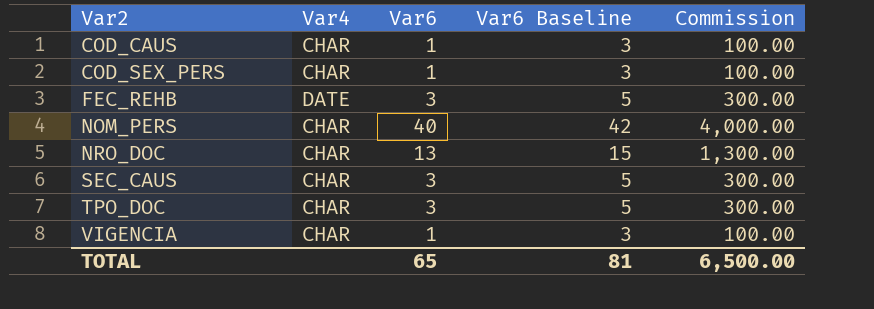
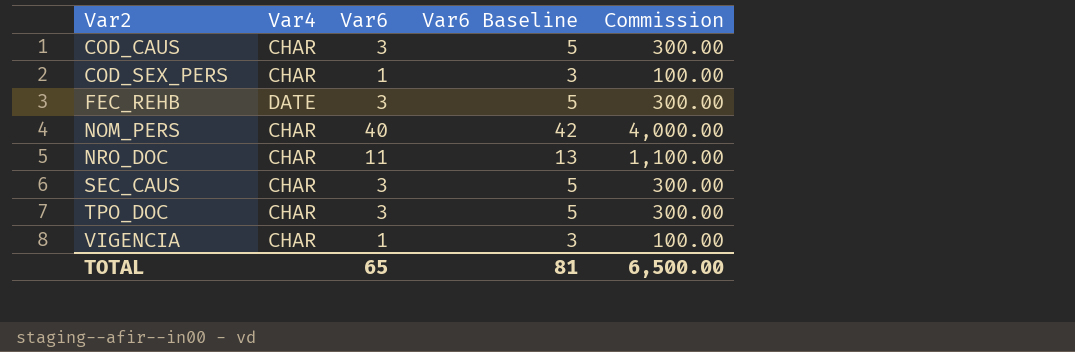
COD_CAUS | Var6: 1 -> 3
COD_CAUS | Var6 Baseline: 3 -> 5
COD_CAUS | Commission: 100.00 -> 300.00
NRO_DOC | Var6: 13 -> 11
NRO_DOC | Var6 Baseline: 15 -> 13
NRO_DOC | Commission: 1,300.00 -> 1,100.00

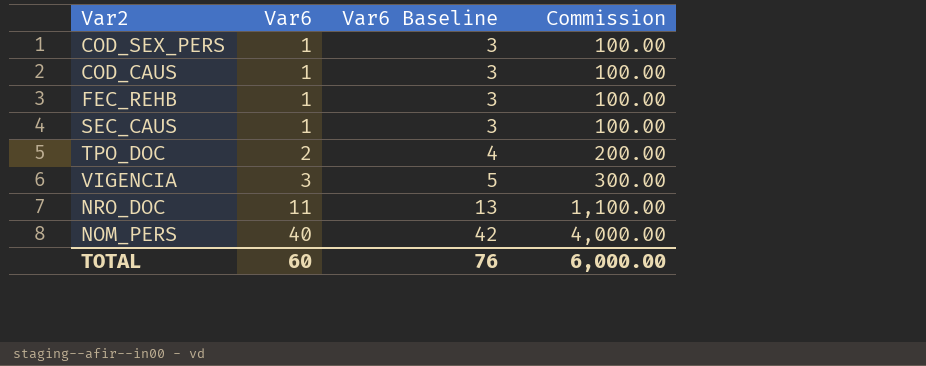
row order: Var2 ascending -> Var6 ascending
column Var4 | position: 2 -> none
COD_CAUS | Var6: 3 -> 1
COD_CAUS | Var6 Baseline: 5 -> 3
COD_CAUS | Commission: 300.00 -> 100.00
FEC_REHB | Var6: 3 -> 1
FEC_REHB | Var6 Baseline: 5 -> 3
FEC_REHB | Commission: 300.00 -> 100.00
SEC_CAUS | Var6: 3 -> 1
SEC_CAUS | Var6 Baseline: 5 -> 3
SEC_CAUS | Commission: 300.00 -> 100.00
TPO_DOC | Var6: 3 -> 2
TPO_DOC | Var6 Baseline: 5 -> 4
TPO_DOC | Commission: 300.00 -> 200.00
VIGENCIA | Var6: 1 -> 3
VIGENCIA | Var6 Baseline: 3 -> 5
VIGENCIA | Commission: 100.00 -> 300.00
TOTAL | Var6: 65 -> 60
TOTAL | Var6 Baseline: 81 -> 76
TOTAL | Commission: 6,500.00 -> 6,000.00

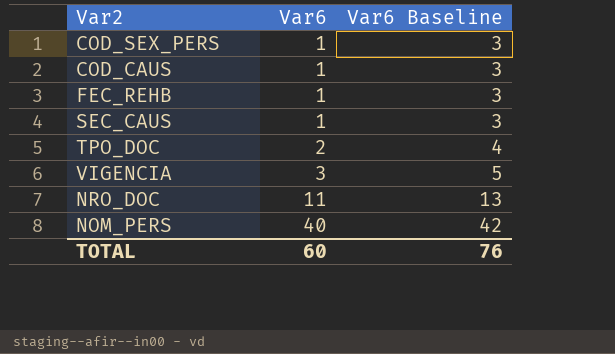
column Commission | formula: [Var6] * 100 -> none

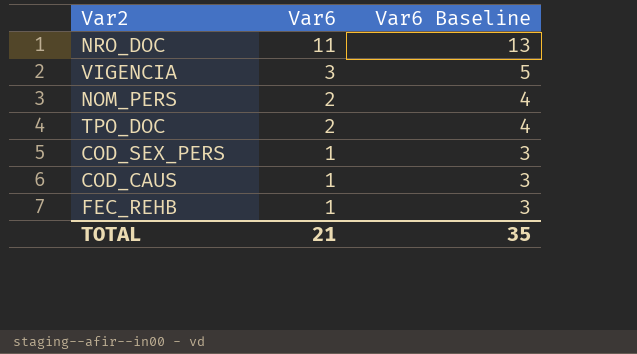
row order: Var6 ascending -> Var6 descending
row SEC_CAUS: 1 | 3 -> none
NOM_PERS | Var6: 40 -> 2
NOM_PERS | Var6 Baseline: 42 -> 4
TOTAL | Var6: 60 -> 21
TOTAL | Var6 Baseline: 76 -> 35

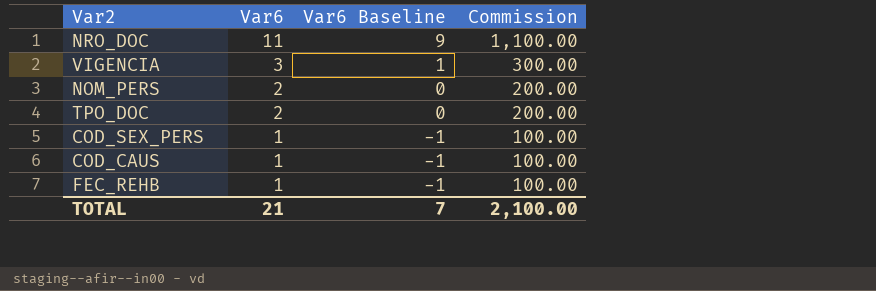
column Var6 Baseline | formula: [Var6] + 2 -> [Var6] - 2
column Commission | formula: none -> [Var6] * 100
TOTAL | Var6 Baseline: 35 -> 7

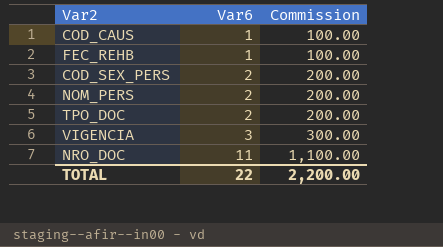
row order: Var6 descending -> Var6 ascending
column Var6 Baseline | formula: [Var6] - 2 -> none
COD_SEX_PERS | Var6: 1 -> 2
COD_SEX_PERS | Commission: 100.00 -> 200.00
TOTAL | Var6: 21 -> 22
TOTAL | Commission: 2,100.00 -> 2,200.00

